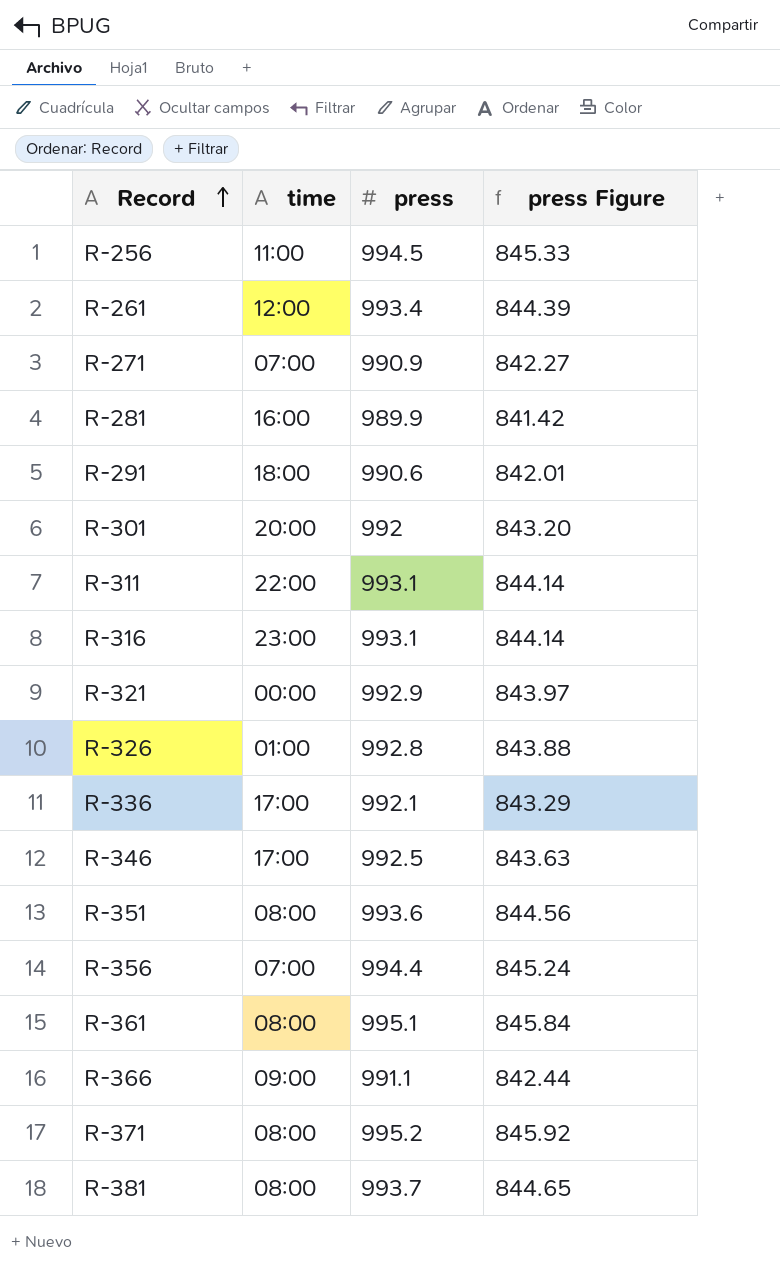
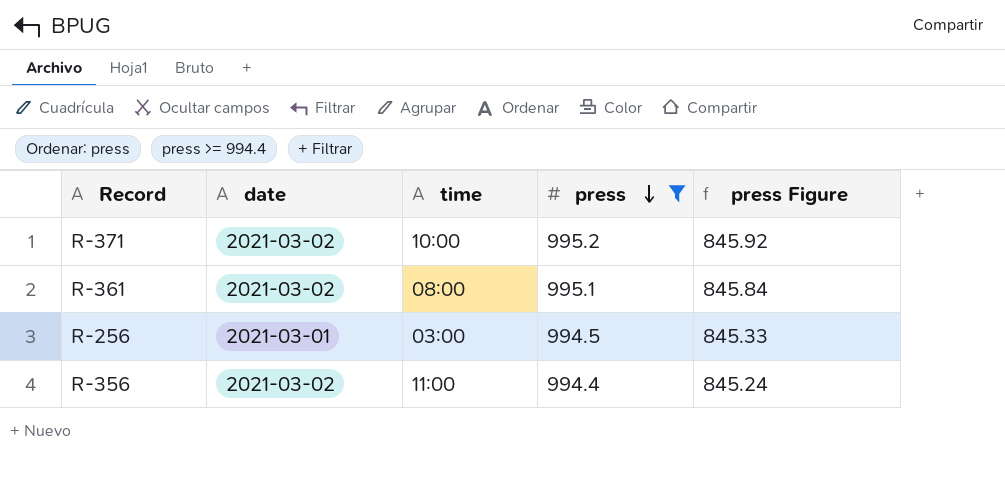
filter: none -> press >= 994.4
row order: Record ascending -> press descending
column date | position: none -> 2
R-371 | time: 08:00 -> 10:00
R-256 | time: 11:00 -> 03:00
R-356 | time: 07:00 -> 11:00

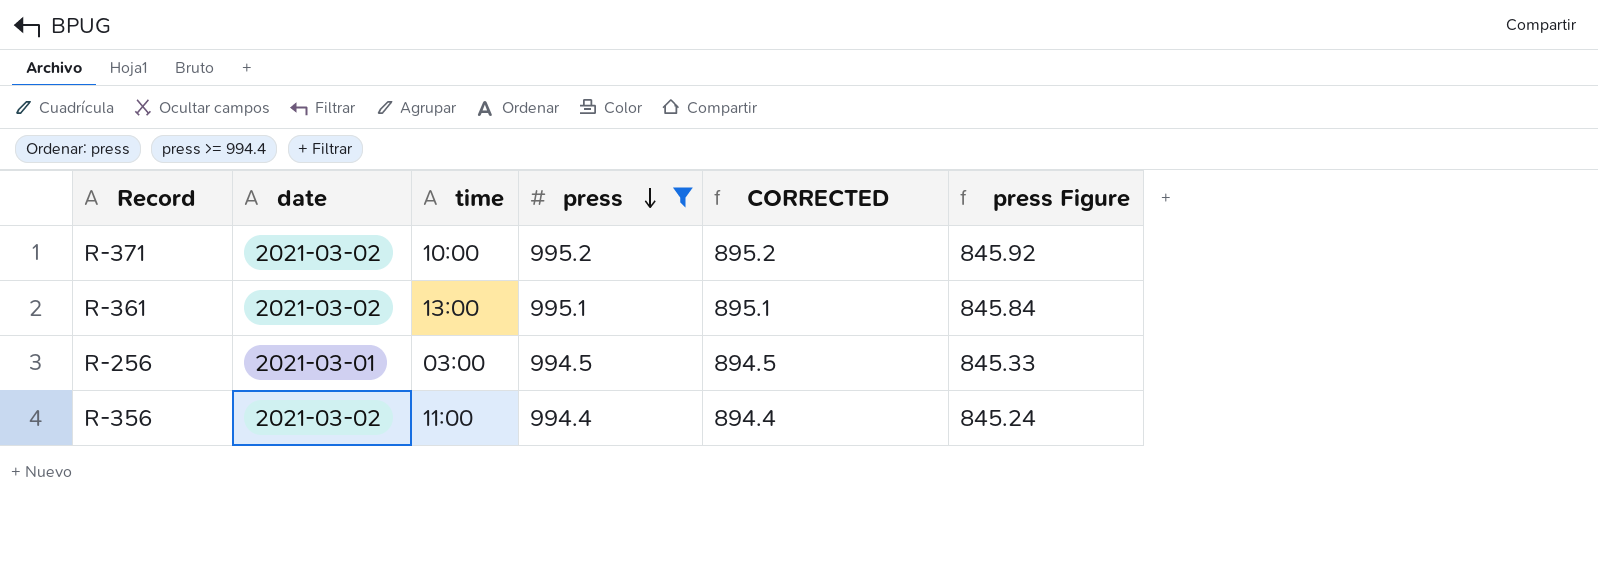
column CORRECTED | formula: none -> [press] - 100
R-361 | time: 08:00 -> 13:00

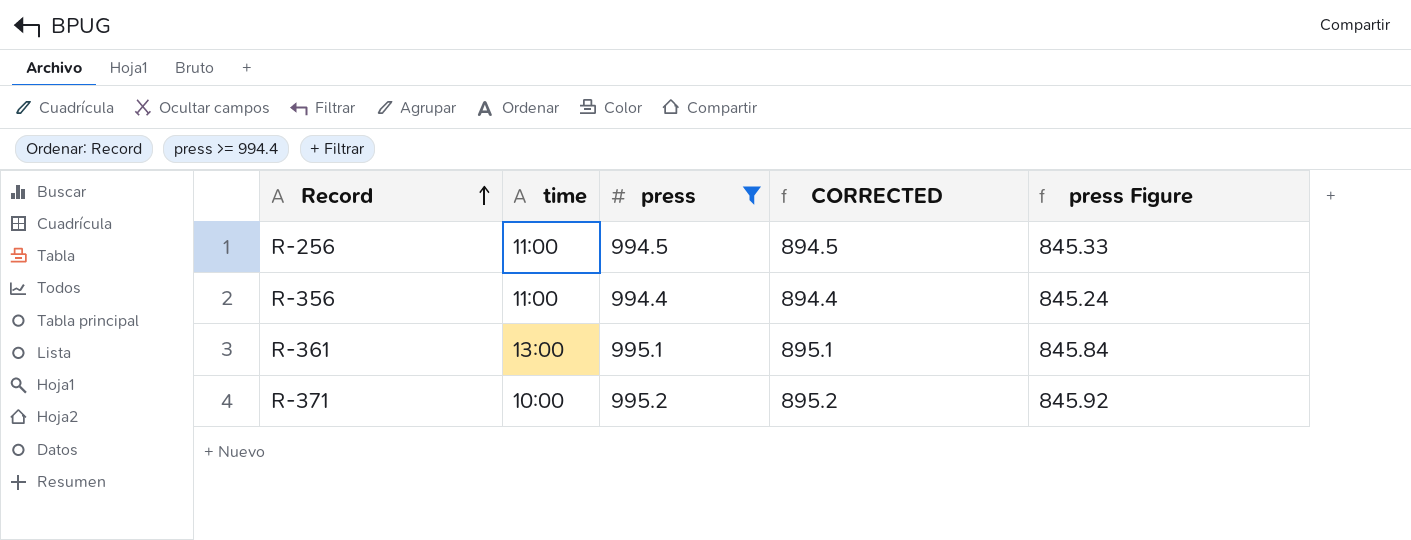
row order: press descending -> Record ascending
column date | position: 2 -> none
R-256 | time: 03:00 -> 11:00

